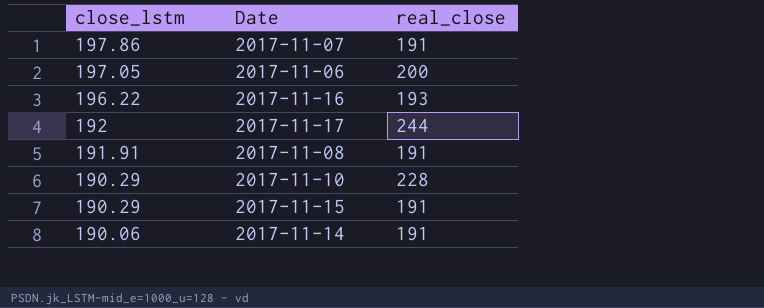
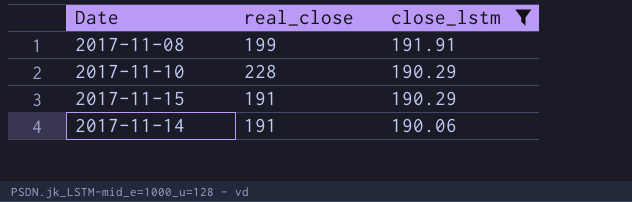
filter: none -> close_lstm <= 191.91
column close_lstm | position: 1 -> 3
2017-11-08 | real_close: 191 -> 199

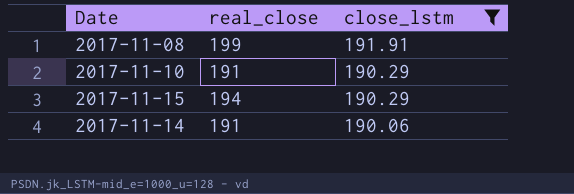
2017-11-10 | real_close: 228 -> 191
2017-11-15 | real_close: 191 -> 194

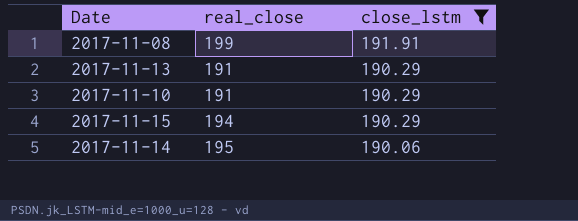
row 2017-11-13: none -> 191 | 190.29
2017-11-14 | real_close: 191 -> 195

